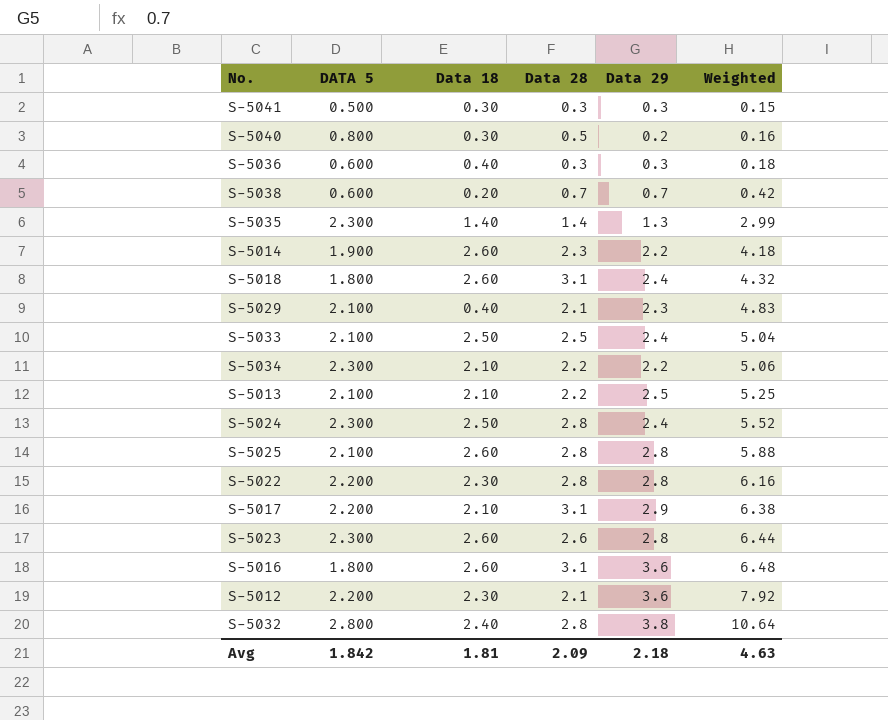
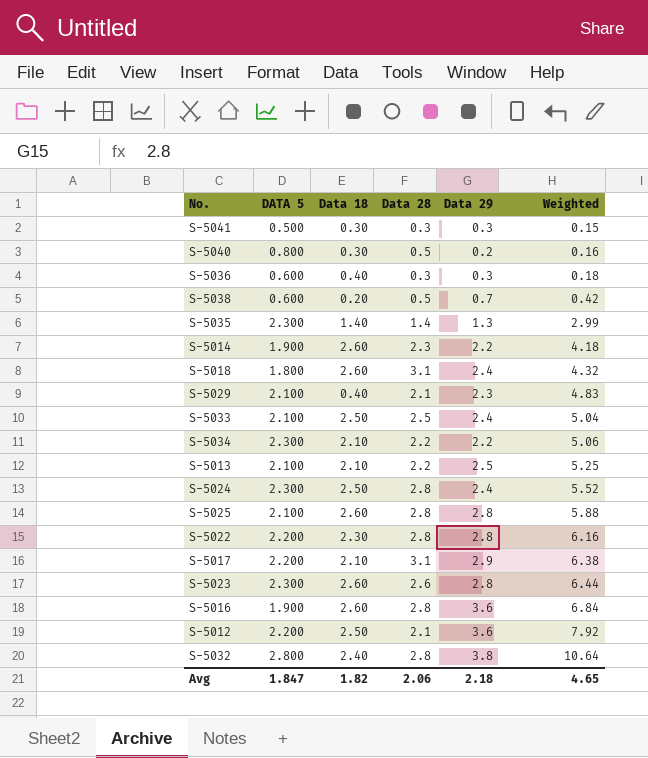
S-5038 | Data 28: 0.7 -> 0.5
S-5016 | DATA 5: 1.800 -> 1.900
S-5016 | Data 28: 3.1 -> 2.8
S-5016 | Weighted: 6.48 -> 6.84
S-5012 | Data 18: 2.30 -> 2.50
Avg | DATA 5: 1.842 -> 1.847
Avg | Data 18: 1.81 -> 1.82
Avg | Data 28: 2.09 -> 2.06
Avg | Weighted: 4.63 -> 4.65

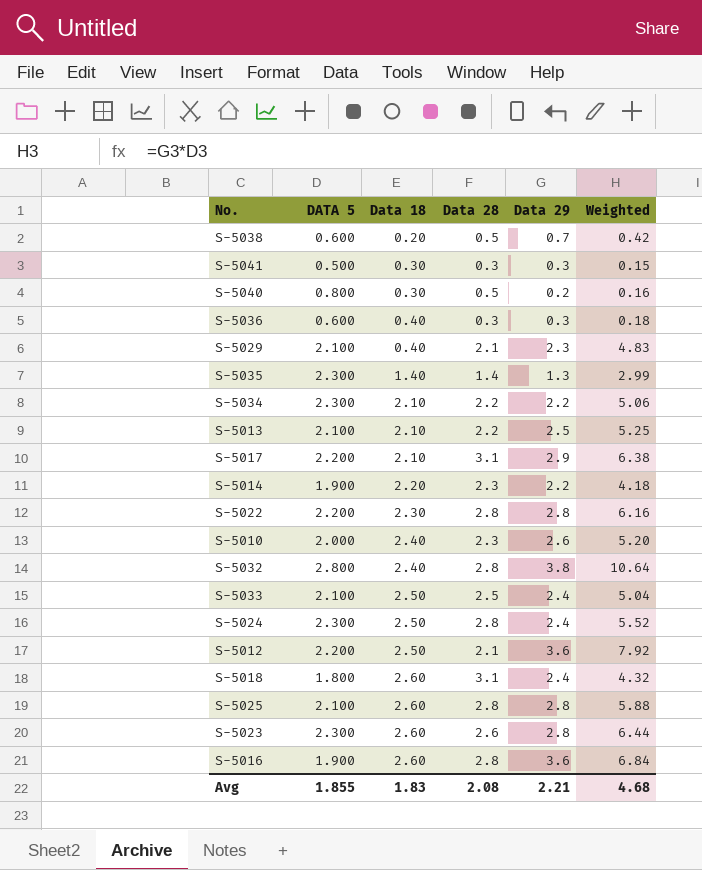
row order: Weighted ascending -> Data 18 ascending
S-5014 | Data 18: 2.60 -> 2.20
row S-5010: none -> 2.000 | 2.40 | 2.3 | 2.6 | 5.20
Avg | DATA 5: 1.847 -> 1.855
Avg | Data 18: 1.82 -> 1.83
Avg | Data 28: 2.06 -> 2.08
Avg | Data 29: 2.18 -> 2.21
Avg | Weighted: 4.65 -> 4.68

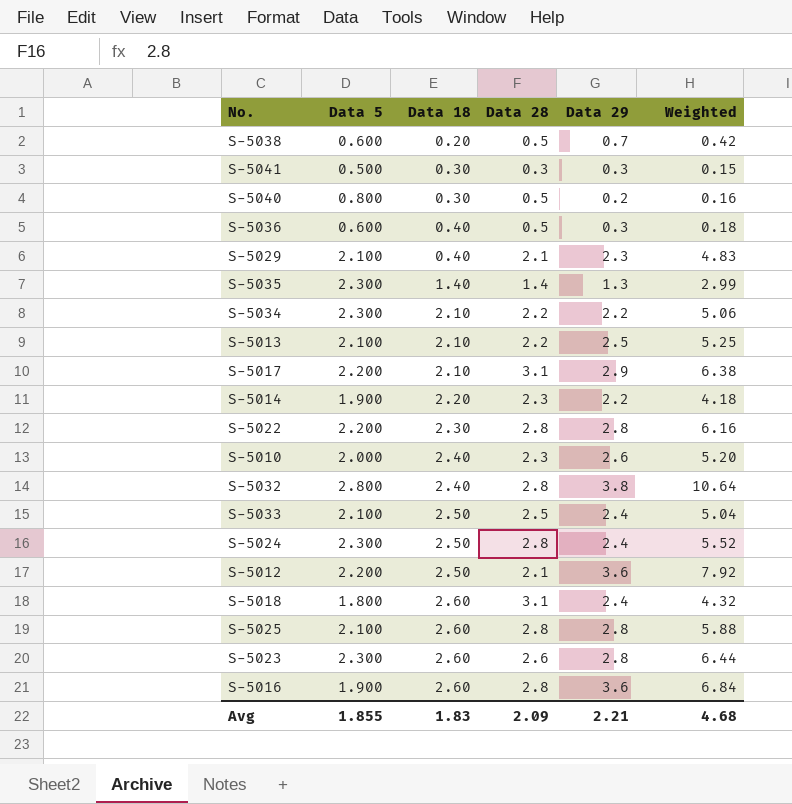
column name: DATA 5 -> Data 5
S-5036 | Data 28: 0.3 -> 0.5
Avg | Data 28: 2.08 -> 2.09

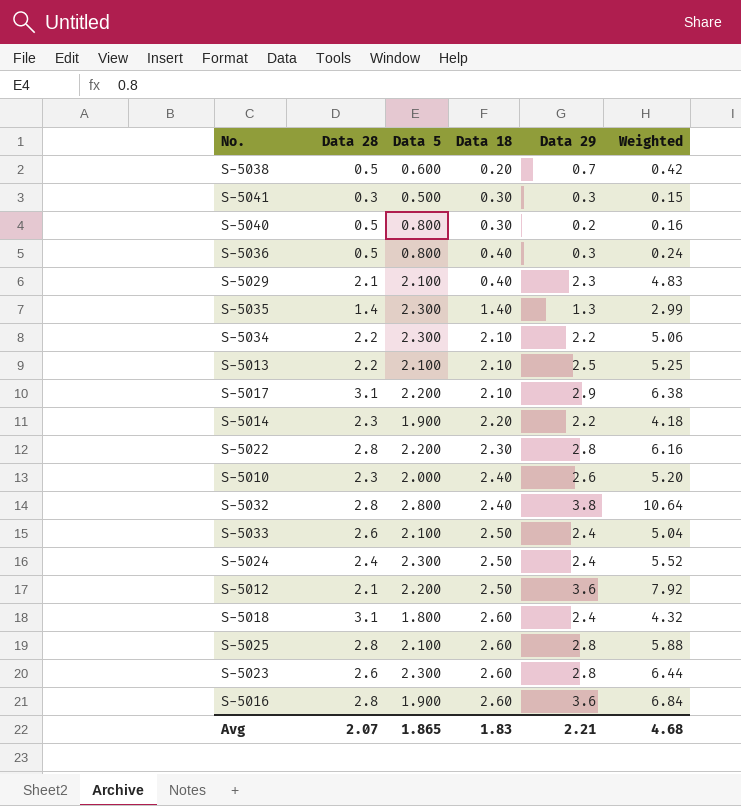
column Data 28 | position: 4 -> 2
S-5036 | Data 5: 0.600 -> 0.800
S-5036 | Weighted: 0.18 -> 0.24
S-5033 | Data 28: 2.5 -> 2.6
S-5024 | Data 28: 2.8 -> 2.4
Avg | Data 28: 2.09 -> 2.07
Avg | Data 5: 1.855 -> 1.865

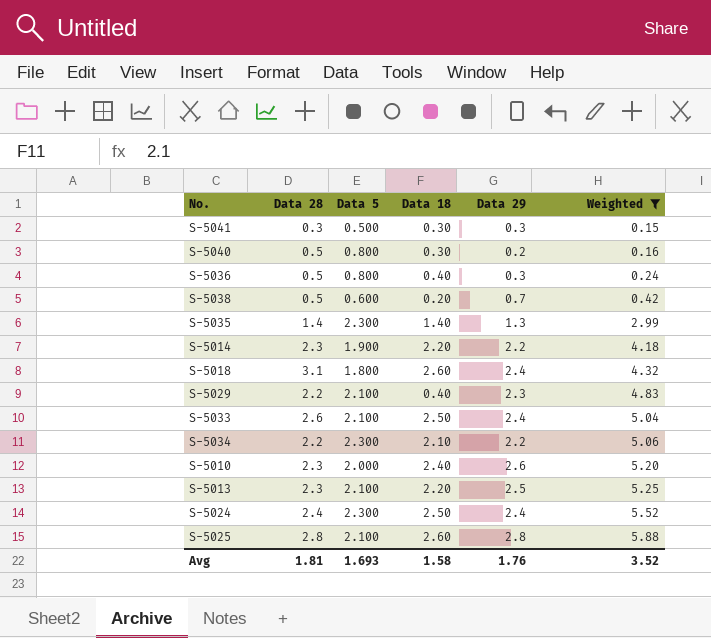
filter: none -> Weighted <= 5.88
row order: Data 18 ascending -> Weighted ascending
S-5029 | Data 28: 2.1 -> 2.2
S-5013 | Data 28: 2.2 -> 2.3
S-5013 | Data 18: 2.10 -> 2.20
Avg | Data 28: 2.07 -> 1.81
Avg | Data 5: 1.865 -> 1.693
Avg | Data 18: 1.83 -> 1.58
Avg | Data 29: 2.21 -> 1.76
Avg | Weighted: 4.68 -> 3.52

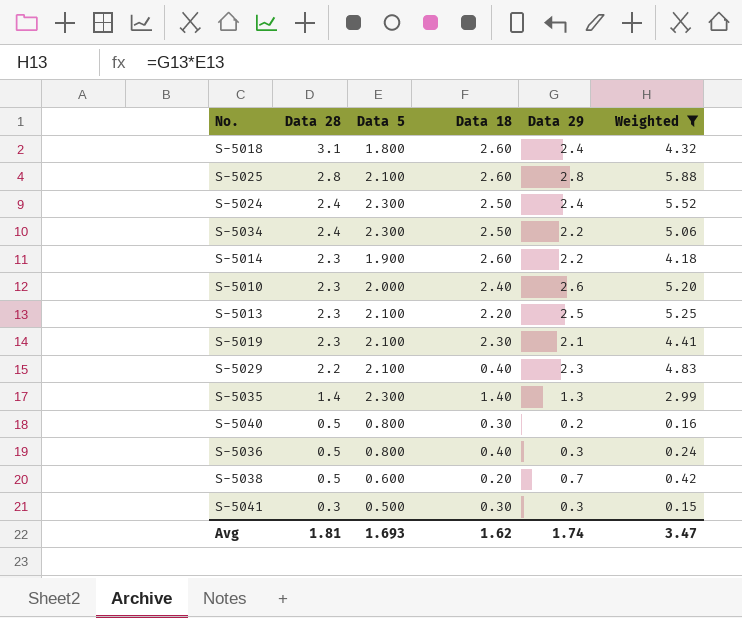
row order: Weighted ascending -> Data 28 descending
row S-5033: 2.6 | 2.100 | 2.50 | 2.4 | 5.04 -> none
S-5034 | Data 28: 2.2 -> 2.4
S-5034 | Data 18: 2.10 -> 2.50
S-5014 | Data 18: 2.20 -> 2.60
row S-5019: none -> 2.3 | 2.100 | 2.30 | 2.1 | 4.41
Avg | Data 18: 1.58 -> 1.62
Avg | Data 29: 1.76 -> 1.74
Avg | Weighted: 3.52 -> 3.47

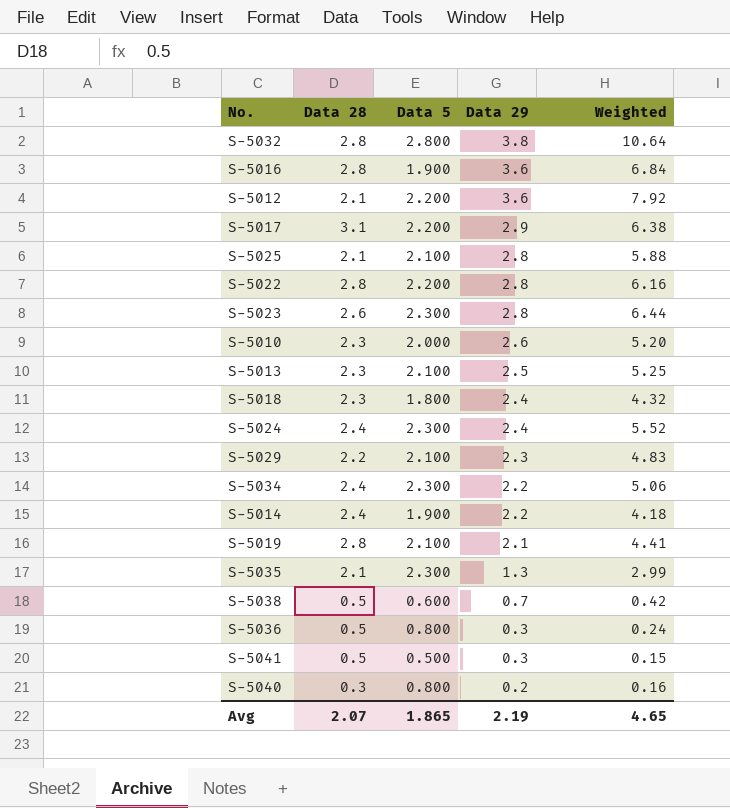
filter: Weighted <= 5.88 -> none
row order: Data 28 descending -> Data 29 descending
column Data 18 | position: 4 -> none
S-5025 | Data 28: 2.8 -> 2.1
S-5018 | Data 28: 3.1 -> 2.3
S-5014 | Data 28: 2.3 -> 2.4
S-5019 | Data 28: 2.3 -> 2.8
S-5035 | Data 28: 1.4 -> 2.1
S-5041 | Data 28: 0.3 -> 0.5
S-5040 | Data 28: 0.5 -> 0.3
Avg | Data 28: 1.81 -> 2.07
Avg | Data 5: 1.693 -> 1.865
Avg | Data 29: 1.74 -> 2.19
Avg | Weighted: 3.47 -> 4.65

